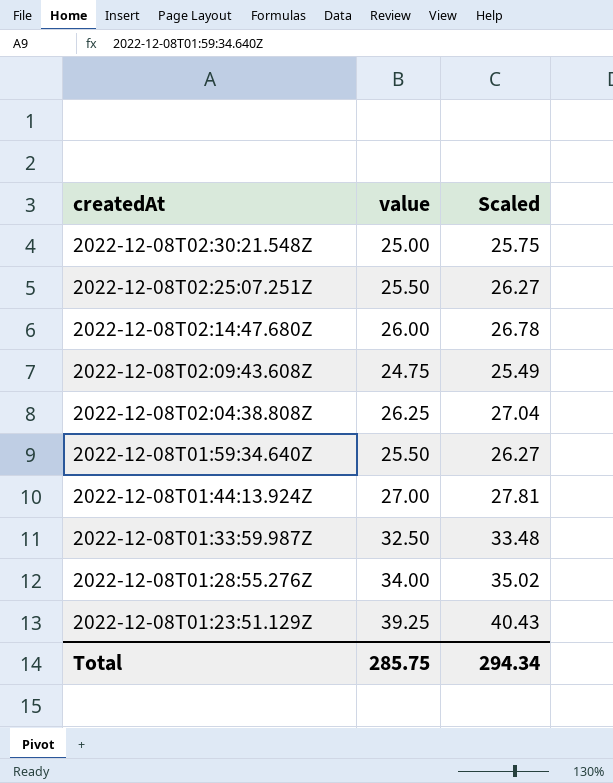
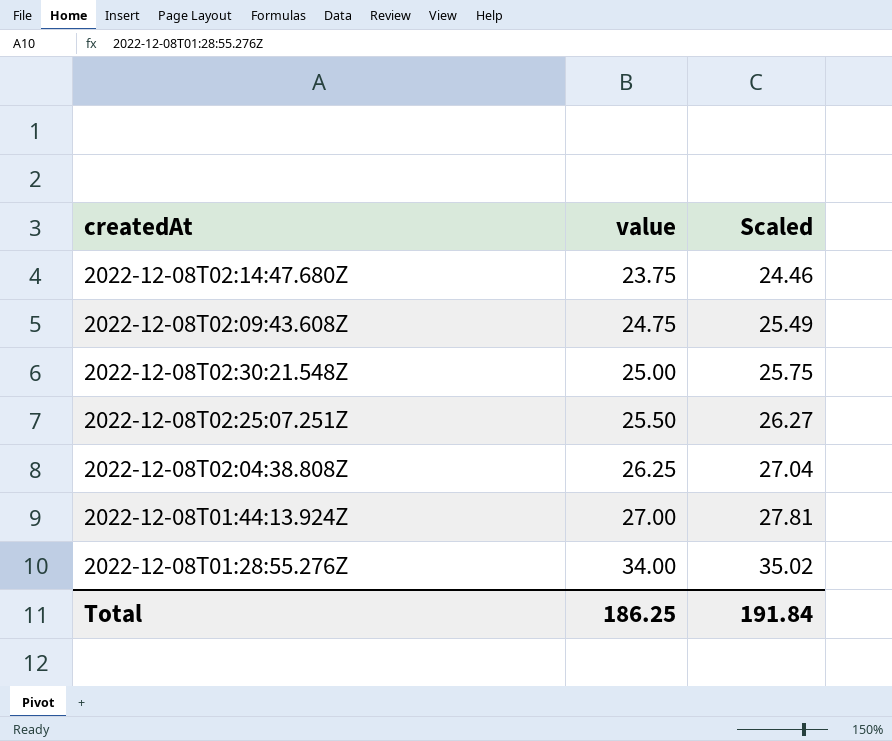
row order: createdAt descending -> value ascending
row 2022-12-08T01:59:34.640Z: 25.50 | 26.27 -> none
row 2022-12-08T01:33:59.987Z: 32.50 | 33.48 -> none
row 2022-12-08T01:23:51.129Z: 39.25 | 40.43 -> none
2022-12-08T02:14:47.680Z | value: 26.00 -> 23.75
2022-12-08T02:14:47.680Z | Scaled: 26.78 -> 24.46
Total | value: 285.75 -> 186.25
Total | Scaled: 294.34 -> 191.84

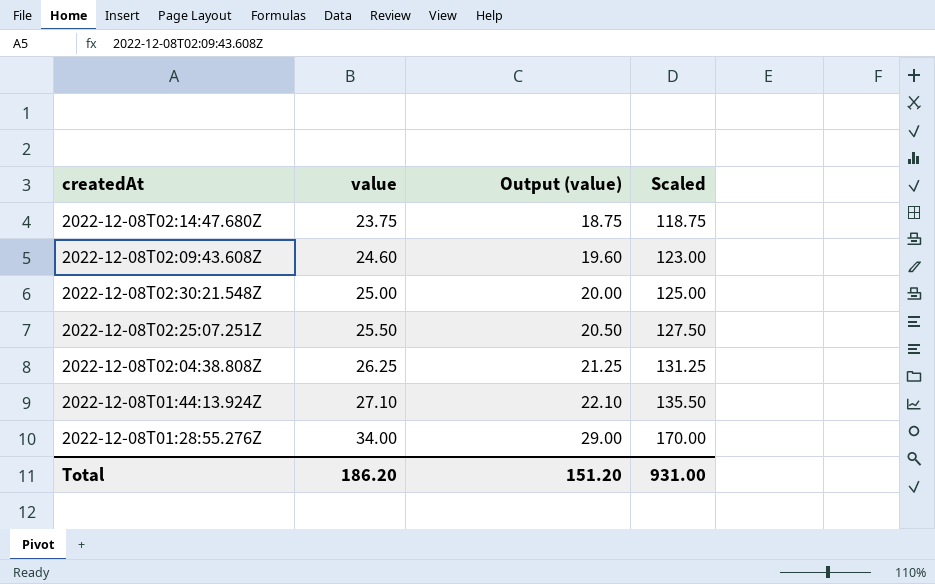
column Output (value) | formula: none -> [value] - 5
column Scaled | formula: [value] * 1.03 -> [value] * 5
2022-12-08T02:09:43.608Z | value: 24.75 -> 24.60
2022-12-08T01:44:13.924Z | value: 27.00 -> 27.10
Total | value: 186.25 -> 186.20
Total | Scaled: 191.84 -> 931.00

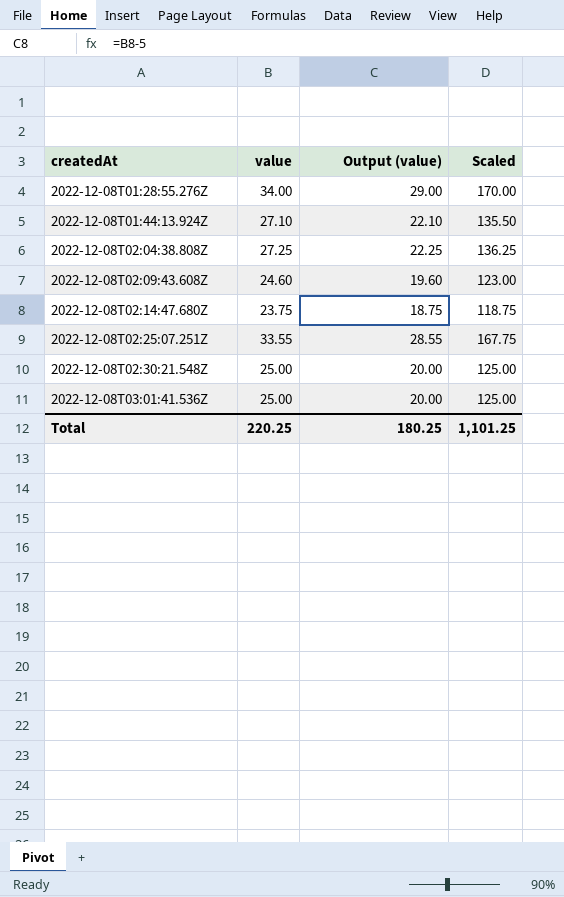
row order: value ascending -> createdAt ascending
2022-12-08T02:04:38.808Z | value: 26.25 -> 27.25
2022-12-08T02:04:38.808Z | Output (value): 21.25 -> 22.25
2022-12-08T02:04:38.808Z | Scaled: 131.25 -> 136.25
2022-12-08T02:25:07.251Z | value: 25.50 -> 33.55
2022-12-08T02:25:07.251Z | Output (value): 20.50 -> 28.55
2022-12-08T02:25:07.251Z | Scaled: 127.50 -> 167.75
row 2022-12-08T03:01:41.536Z: none -> 25.00 | 20.00 | 125.00
Total | value: 186.20 -> 220.25
Total | Output (value): 151.20 -> 180.25
Total | Scaled: 931.00 -> 1,101.25

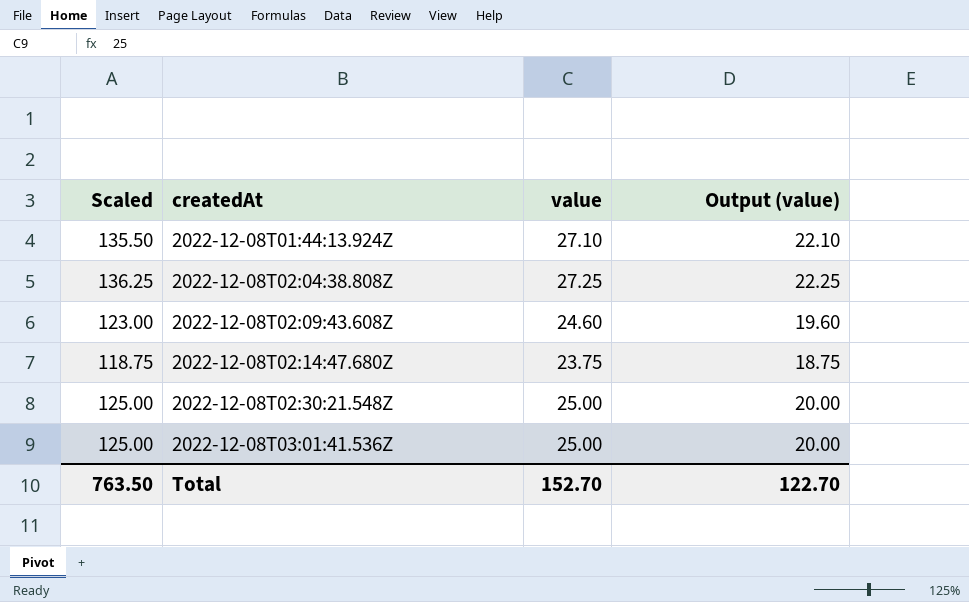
column Scaled | position: 4 -> 1
row 2022-12-08T01:28:55.276Z: 34.00 | 29.00 | 170.00 -> none
row 2022-12-08T02:25:07.251Z: 33.55 | 28.55 | 167.75 -> none
Total | Scaled: 1,101.25 -> 763.50
Total | value: 220.25 -> 152.70
Total | Output (value): 180.25 -> 122.70

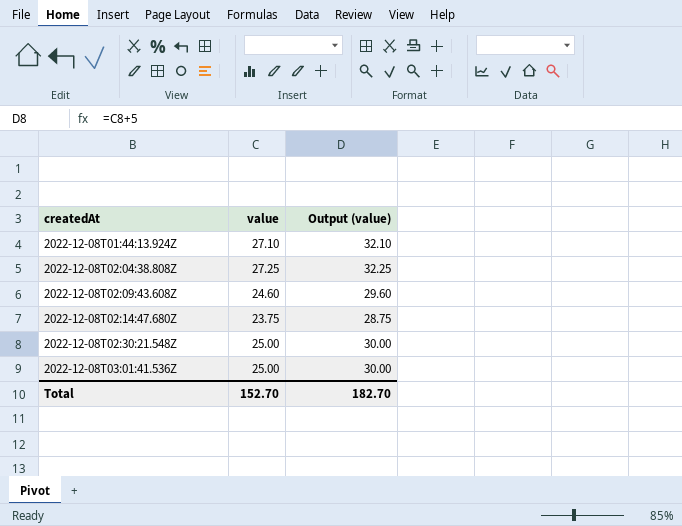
column Scaled | formula: [value] * 5 -> none
column Output (value) | formula: [value] - 5 -> [value] + 5
Total | Output (value): 122.70 -> 182.70

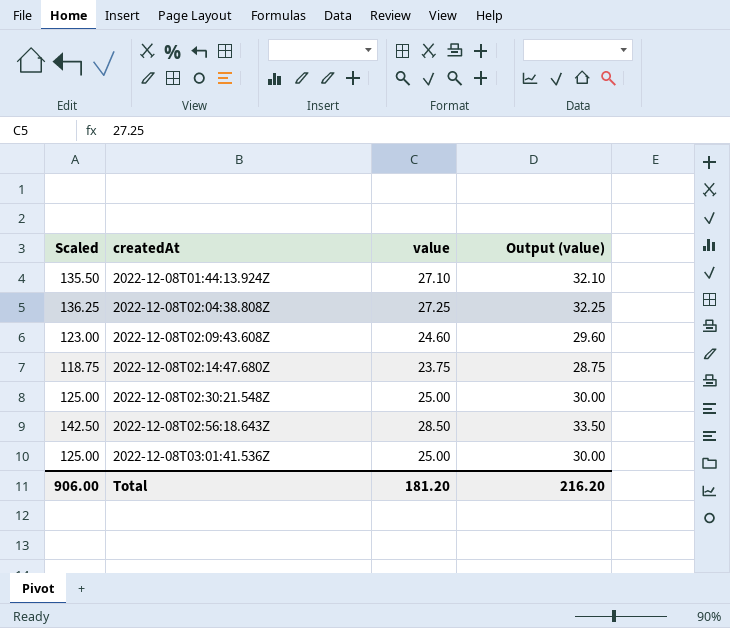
column Scaled | formula: none -> [value] * 5
row 2022-12-08T02:56:18.643Z: none -> 142.50 | 28.50 | 33.50
Total | value: 152.70 -> 181.20
Total | Output (value): 182.70 -> 216.20

